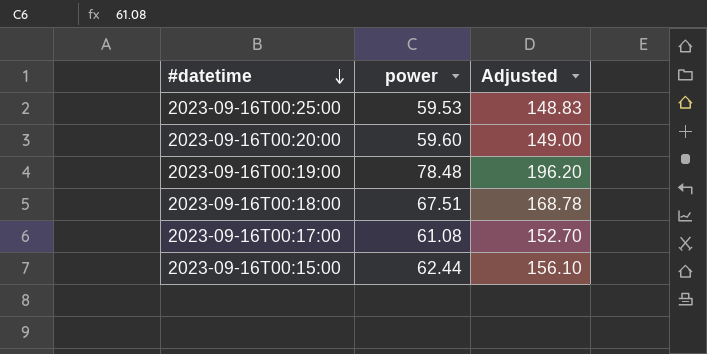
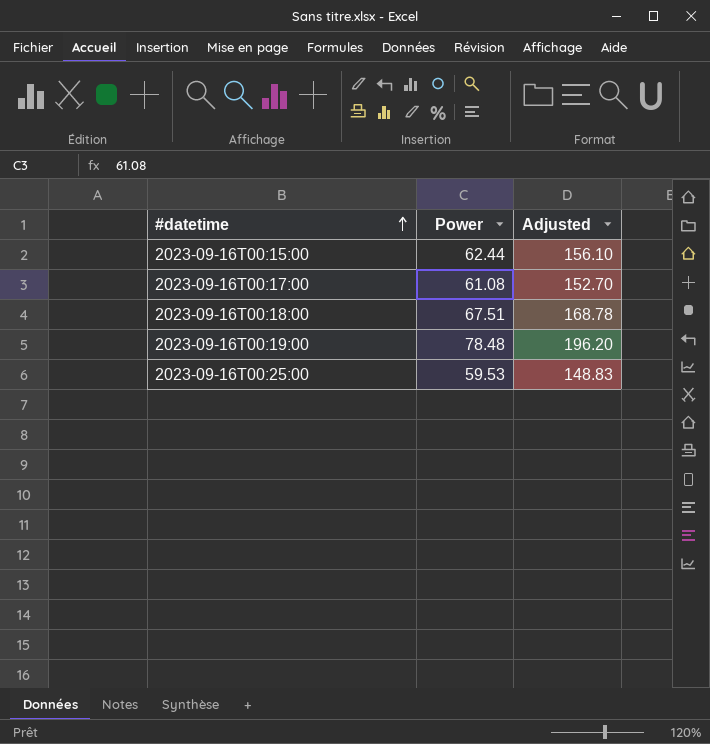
row order: #datetime descending -> #datetime ascending
column name: power -> Power
row 2023-09-16T00:20:00: 59.60 | 149.00 -> none

